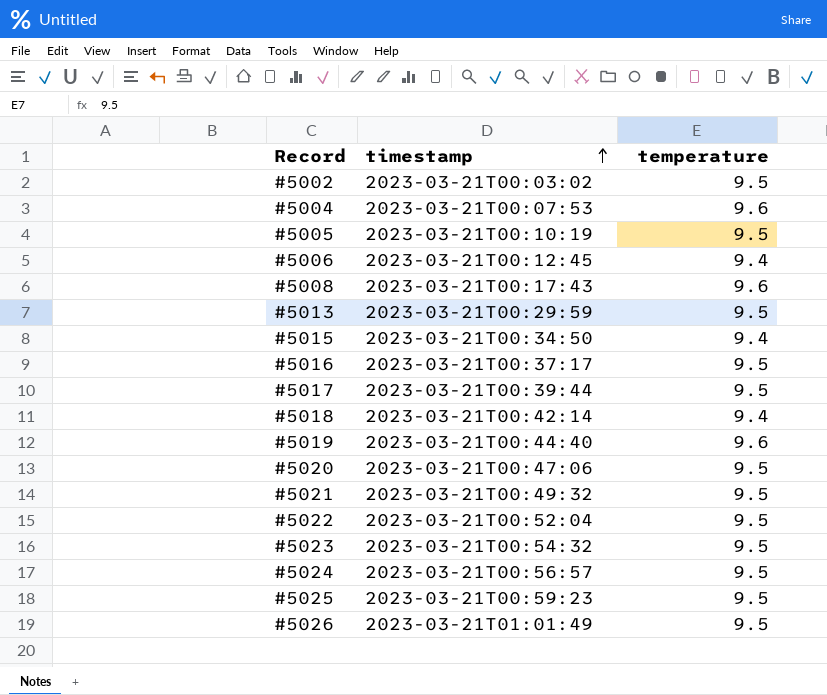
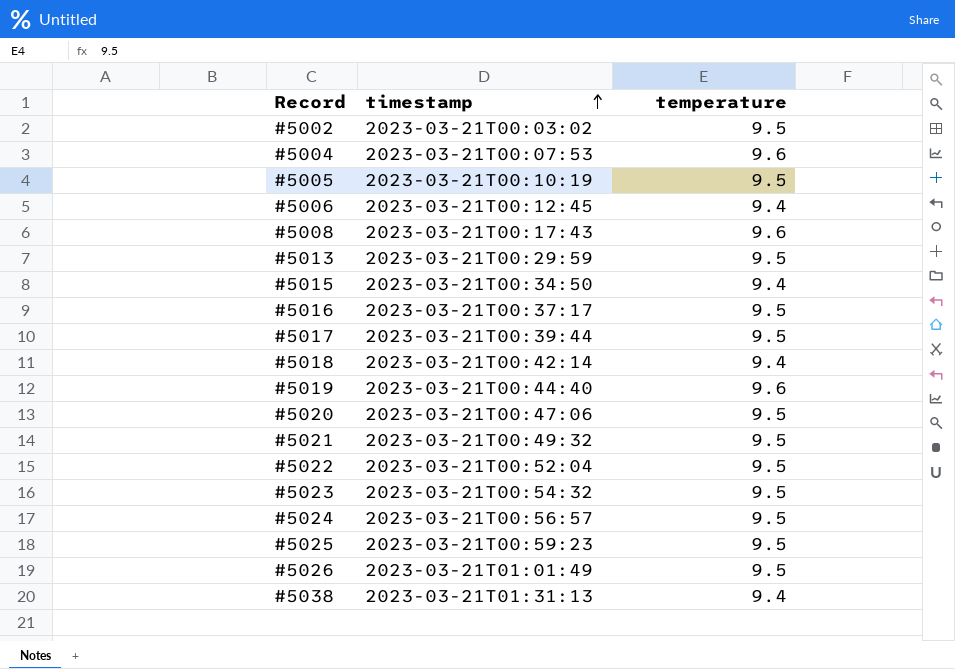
row #5038: none -> 2023-03-21T01:31:13 | 9.4

